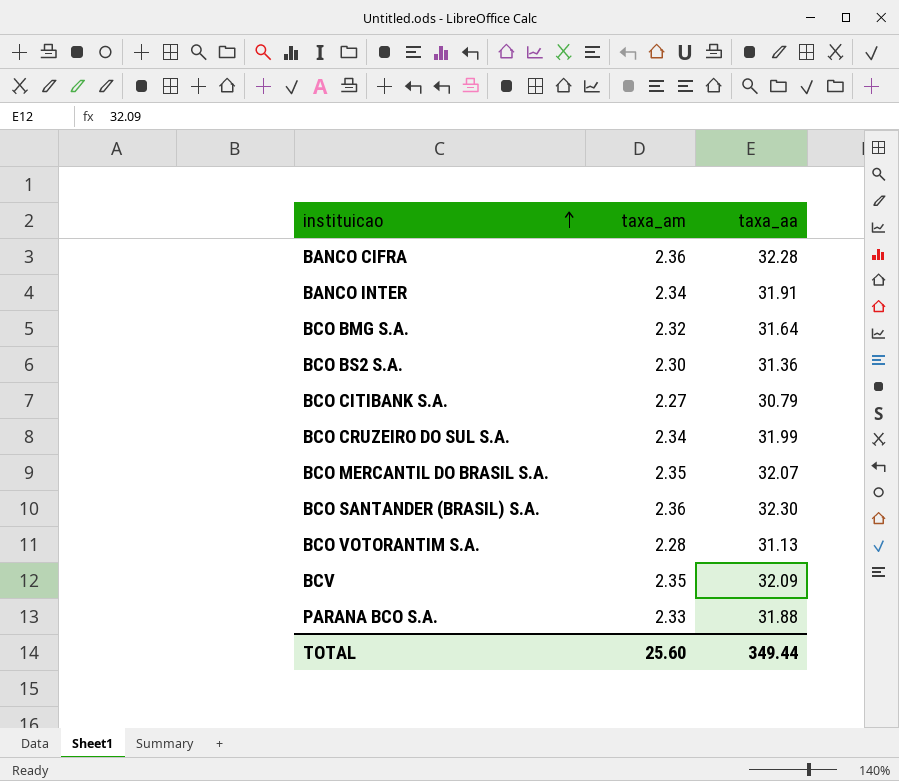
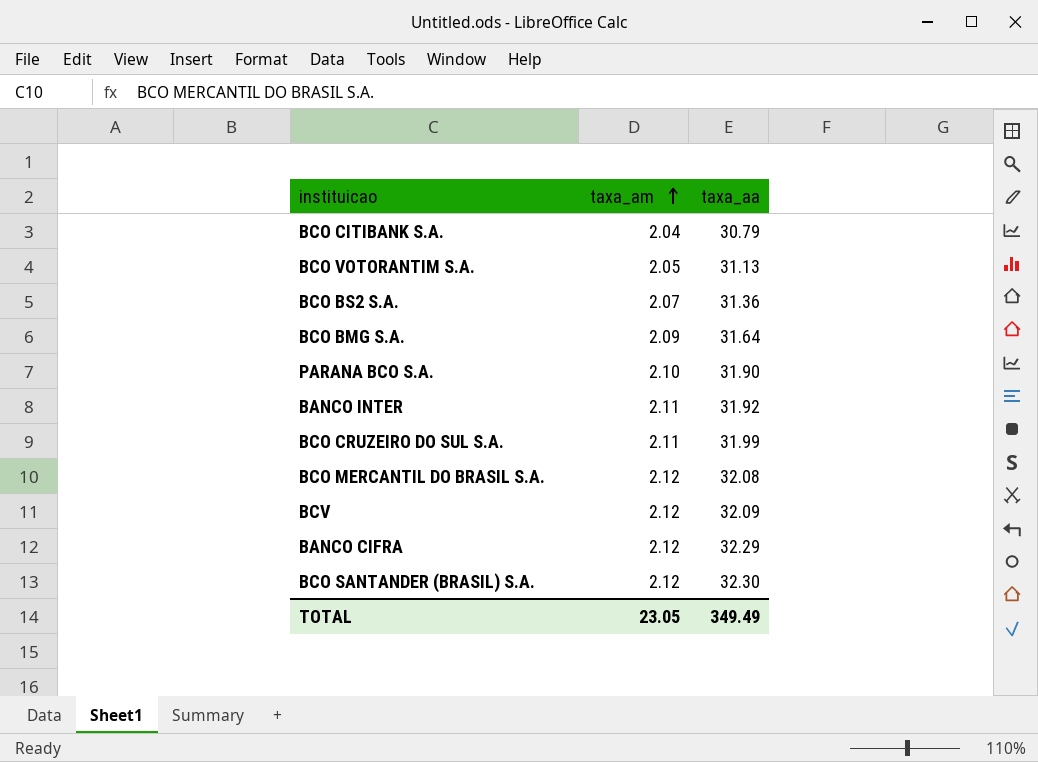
row order: instituicao ascending -> taxa_am ascending
BCO CITIBANK S.A. | taxa_am: 2.27 -> 2.04
BCO VOTORANTIM S.A. | taxa_am: 2.28 -> 2.05
BCO BS2 S.A. | taxa_am: 2.30 -> 2.07
BCO BMG S.A. | taxa_am: 2.32 -> 2.09
PARANA BCO S.A. | taxa_am: 2.33 -> 2.10
PARANA BCO S.A. | taxa_aa: 31.88 -> 31.90
BANCO INTER | taxa_am: 2.34 -> 2.11
BANCO INTER | taxa_aa: 31.91 -> 31.92
BCO CRUZEIRO DO SUL S.A. | taxa_am: 2.34 -> 2.11
BCO MERCANTIL DO BRASIL S.A. | taxa_am: 2.35 -> 2.12
BCO MERCANTIL DO BRASIL S.A. | taxa_aa: 32.07 -> 32.08
BCV | taxa_am: 2.35 -> 2.12
BANCO CIFRA | taxa_am: 2.36 -> 2.12
BANCO CIFRA | taxa_aa: 32.28 -> 32.29
BCO SANTANDER (BRASIL) S.A. | taxa_am: 2.36 -> 2.12
TOTAL | taxa_am: 25.60 -> 23.05
TOTAL | taxa_aa: 349.44 -> 349.49

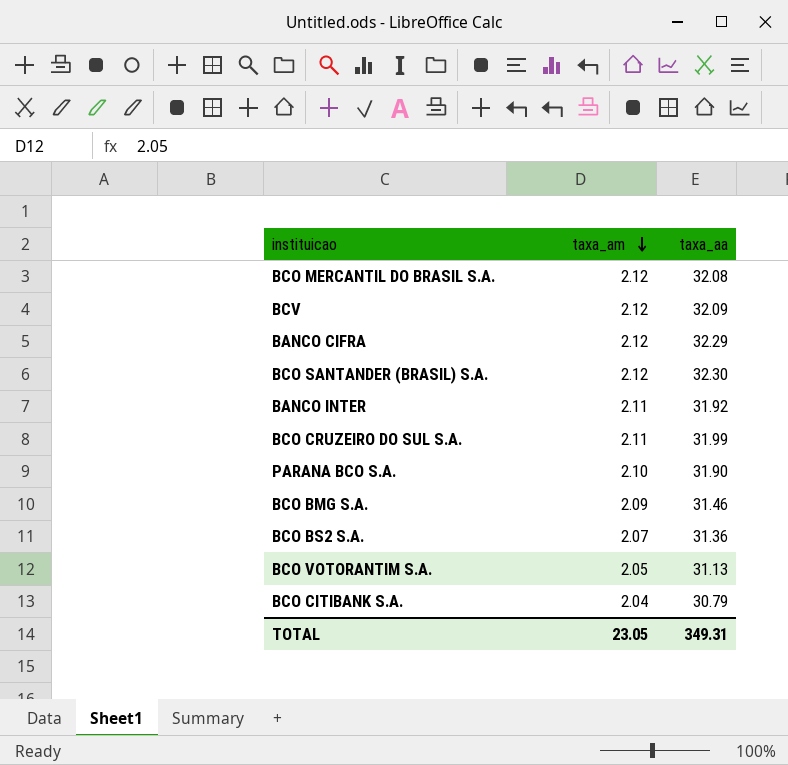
row order: taxa_am ascending -> taxa_am descending
BCO BMG S.A. | taxa_aa: 31.64 -> 31.46
TOTAL | taxa_aa: 349.49 -> 349.31

